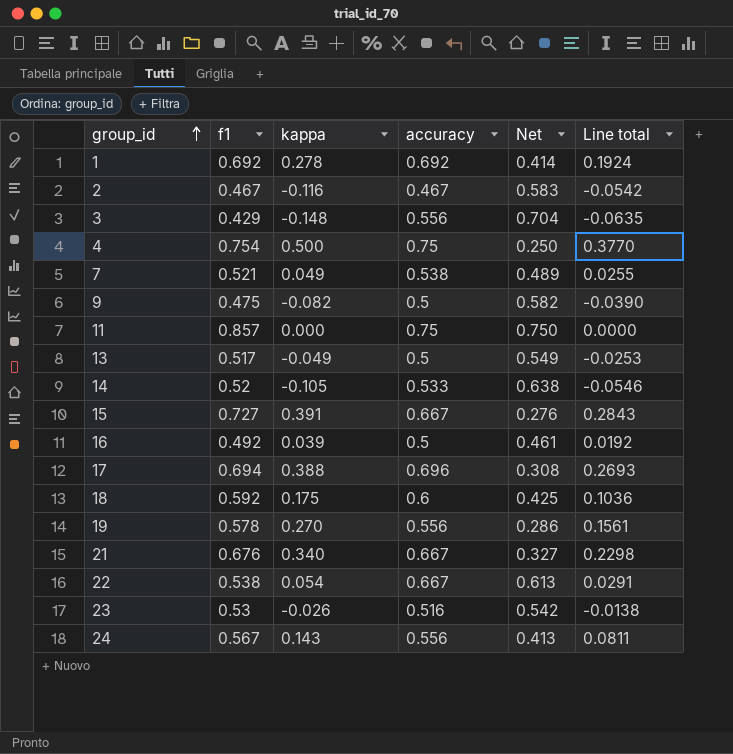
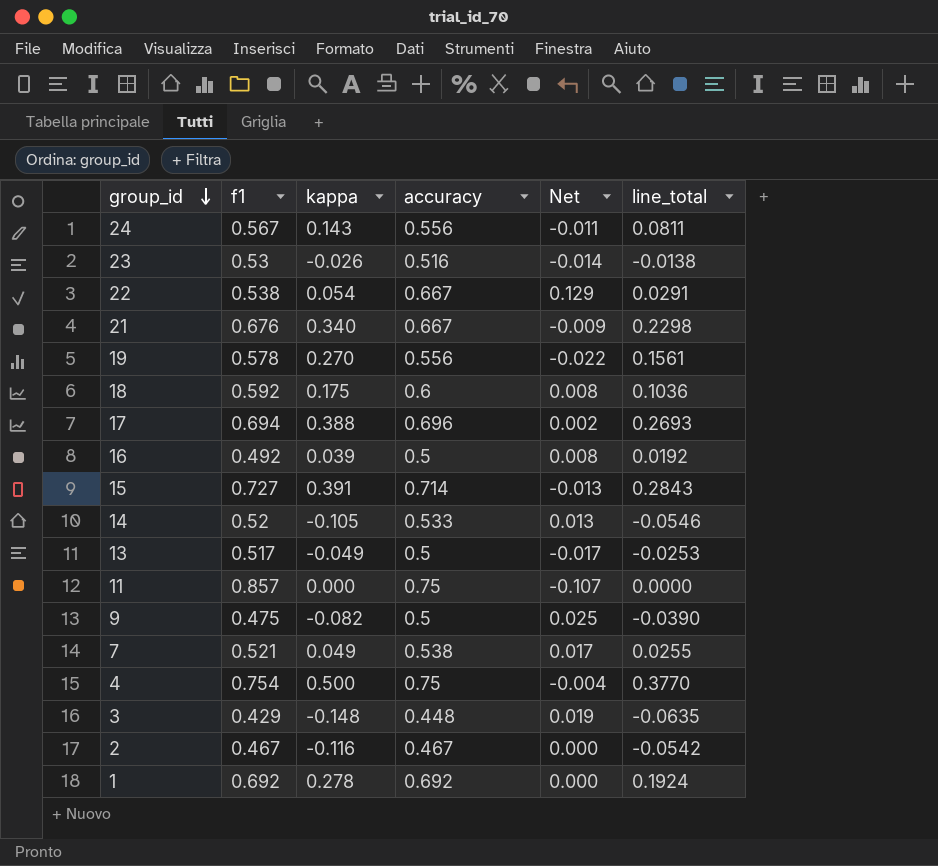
row order: group_id ascending -> group_id descending
column Net | formula: [accuracy] - [kappa] -> [accuracy] - [f1]
column name: Line total -> line_total
15 | accuracy: 0.667 -> 0.714
3 | accuracy: 0.556 -> 0.448

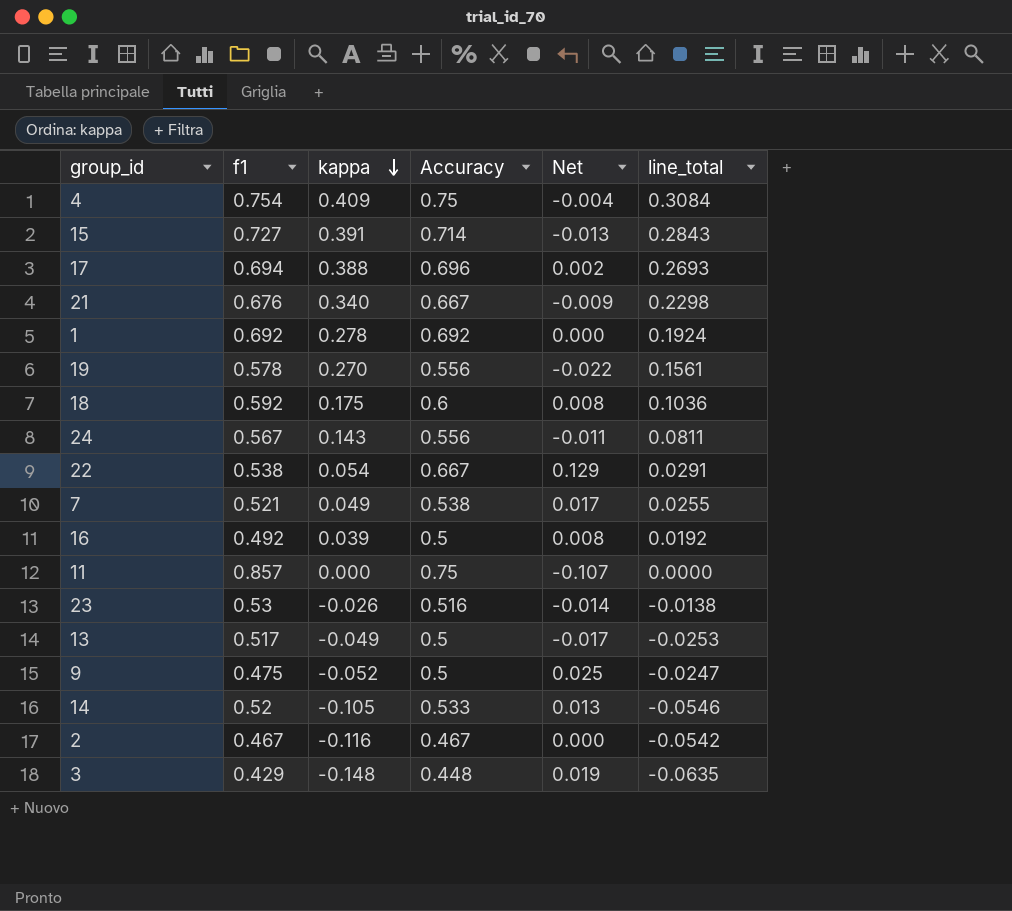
row order: group_id descending -> kappa descending
column name: accuracy -> Accuracy
4 | kappa: 0.500 -> 0.409
4 | line_total: 0.3770 -> 0.3084
9 | kappa: -0.082 -> -0.052
9 | line_total: -0.0390 -> -0.0247

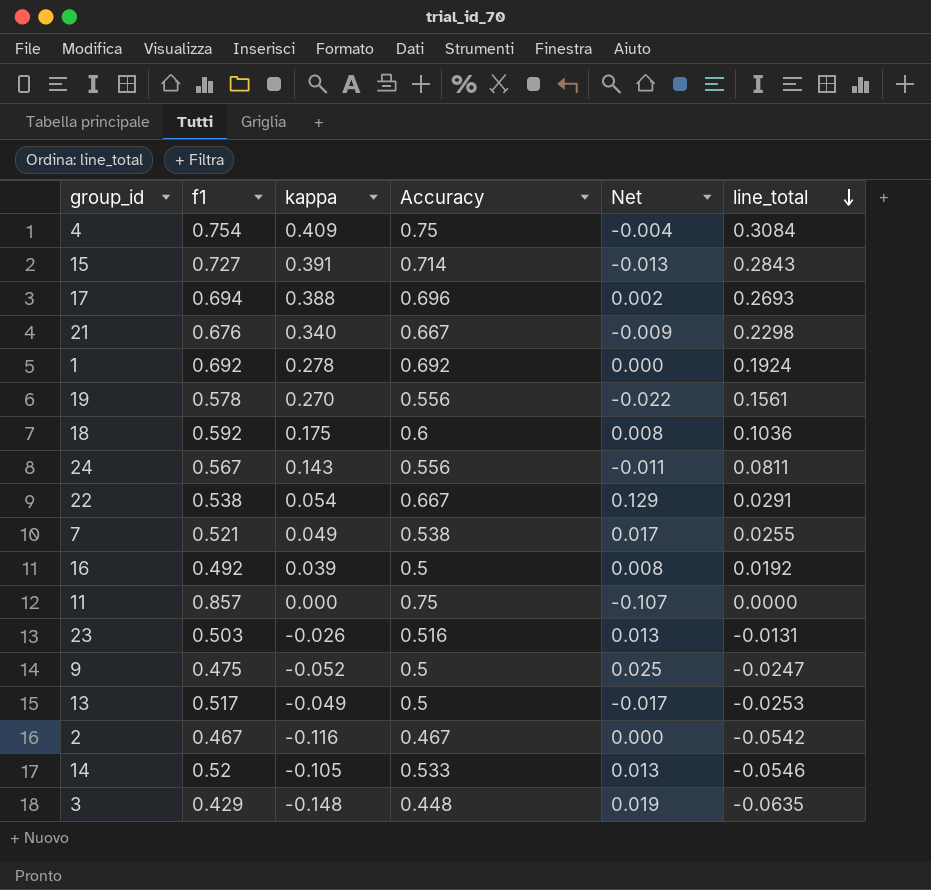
row order: kappa descending -> line_total descending
23 | f1: 0.53 -> 0.503
23 | Net: -0.014 -> 0.013
23 | line_total: -0.0138 -> -0.0131

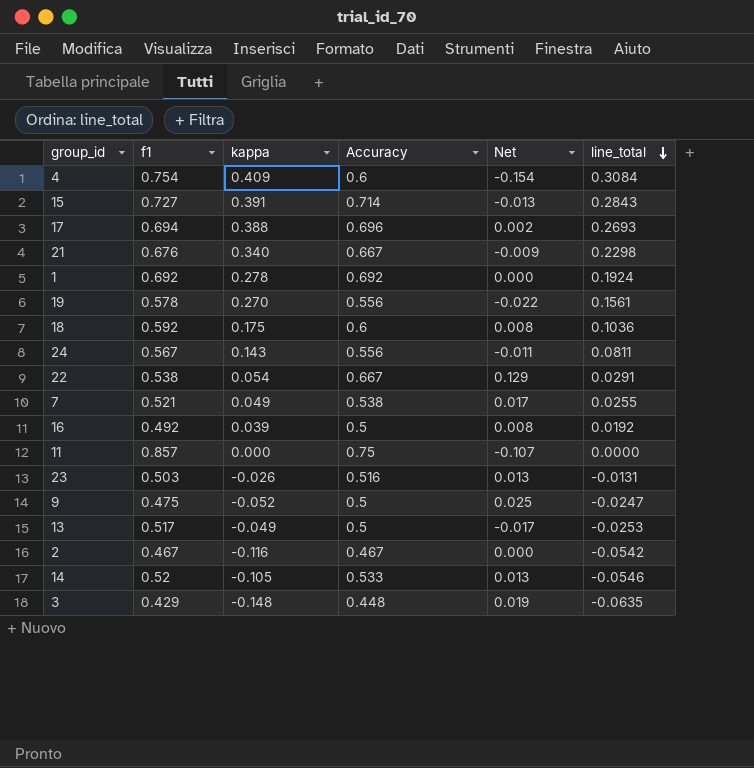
4 | Accuracy: 0.75 -> 0.6
4 | Net: -0.004 -> -0.154

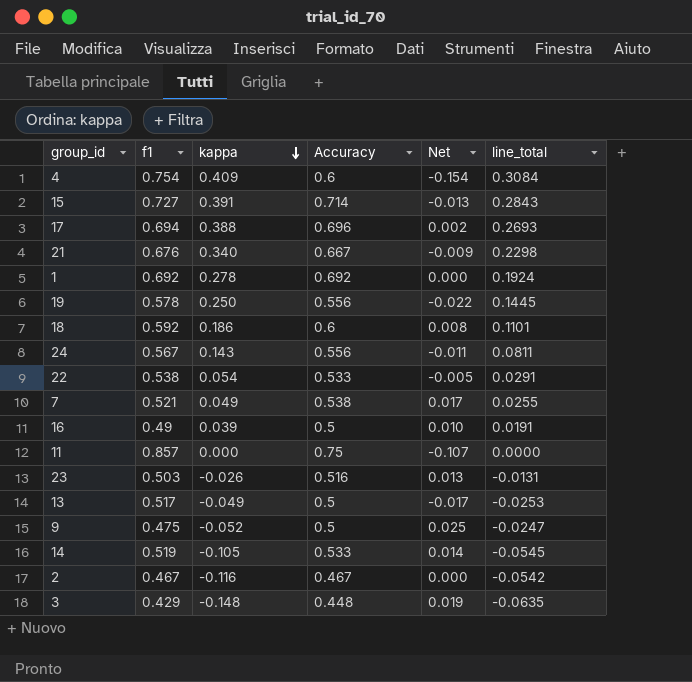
row order: line_total descending -> kappa descending
19 | kappa: 0.270 -> 0.250
19 | line_total: 0.1561 -> 0.1445
18 | kappa: 0.175 -> 0.186
18 | line_total: 0.1036 -> 0.1101
22 | Accuracy: 0.667 -> 0.533
22 | Net: 0.129 -> -0.005
16 | f1: 0.492 -> 0.49
16 | Net: 0.008 -> 0.010
16 | line_total: 0.0192 -> 0.0191
14 | f1: 0.52 -> 0.519
14 | Net: 0.013 -> 0.014
14 | line_total: -0.0546 -> -0.0545

